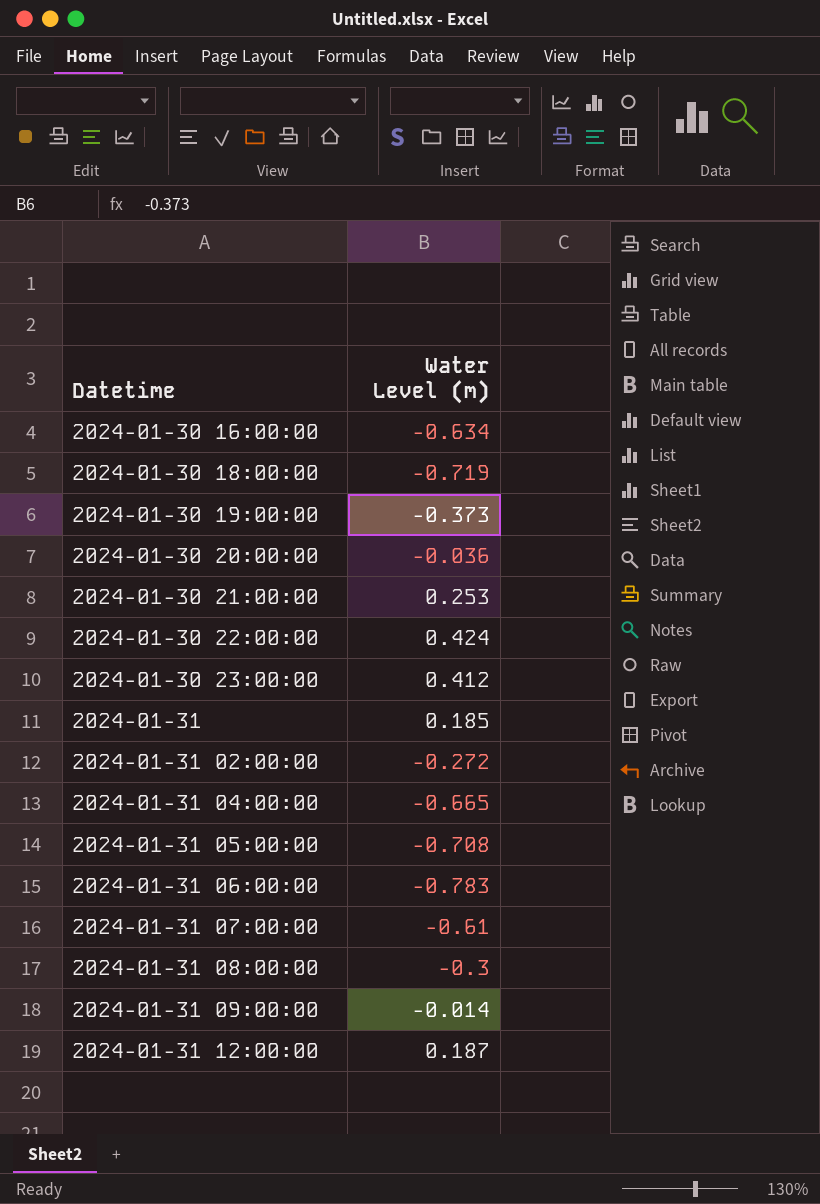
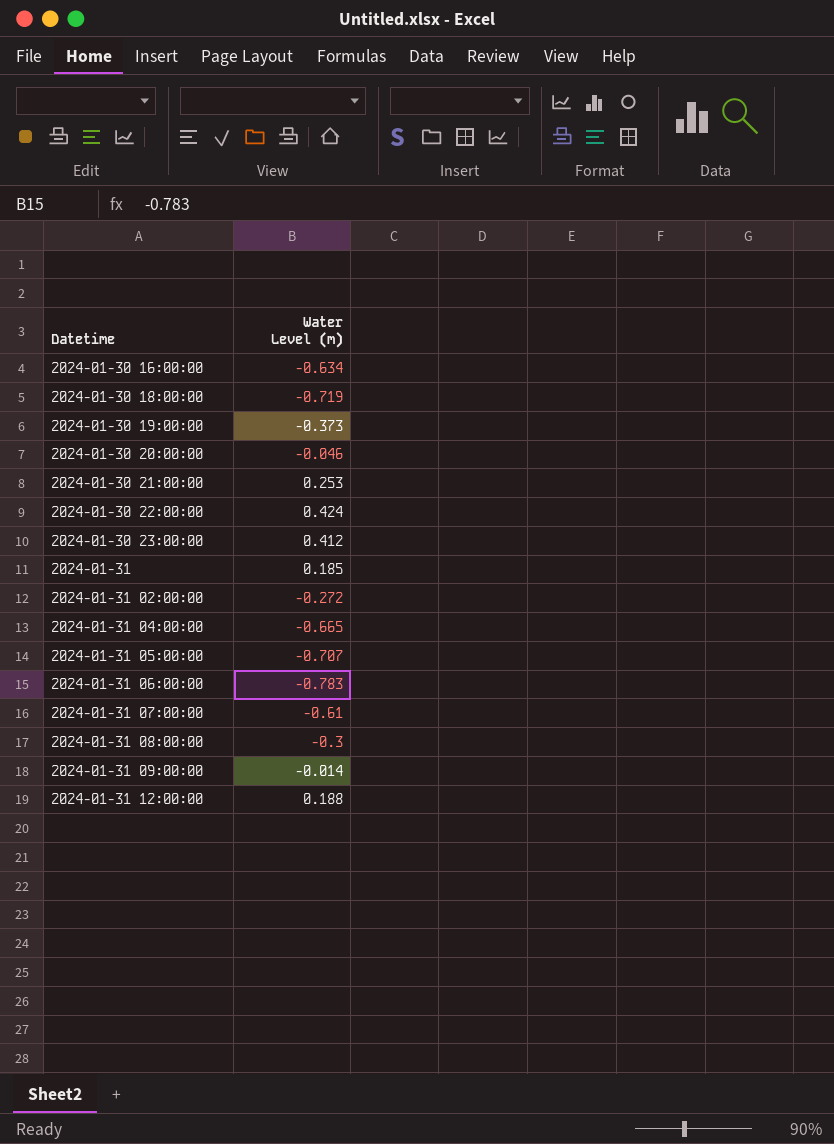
2024-01-30 20:00:00 | Water Level (m): -0.036 -> -0.046
2024-01-31 05:00:00 | Water Level (m): -0.708 -> -0.707
2024-01-31 12:00:00 | Water Level (m): 0.187 -> 0.188

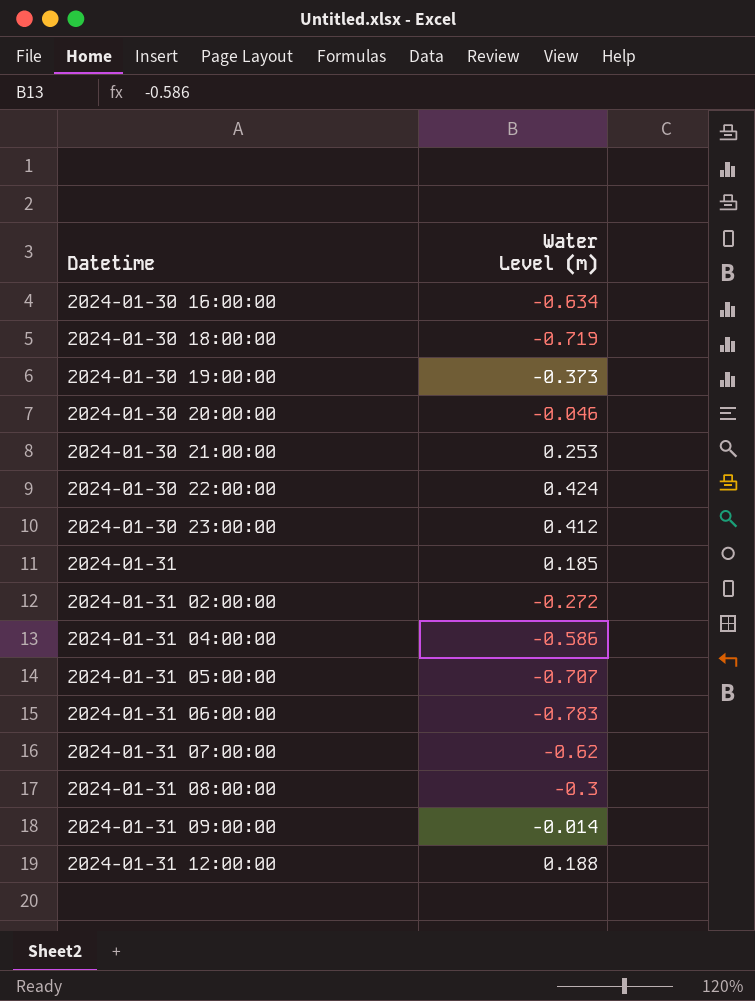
2024-01-31 04:00:00 | Water Level (m): -0.665 -> -0.586
2024-01-31 07:00:00 | Water Level (m): -0.61 -> -0.62

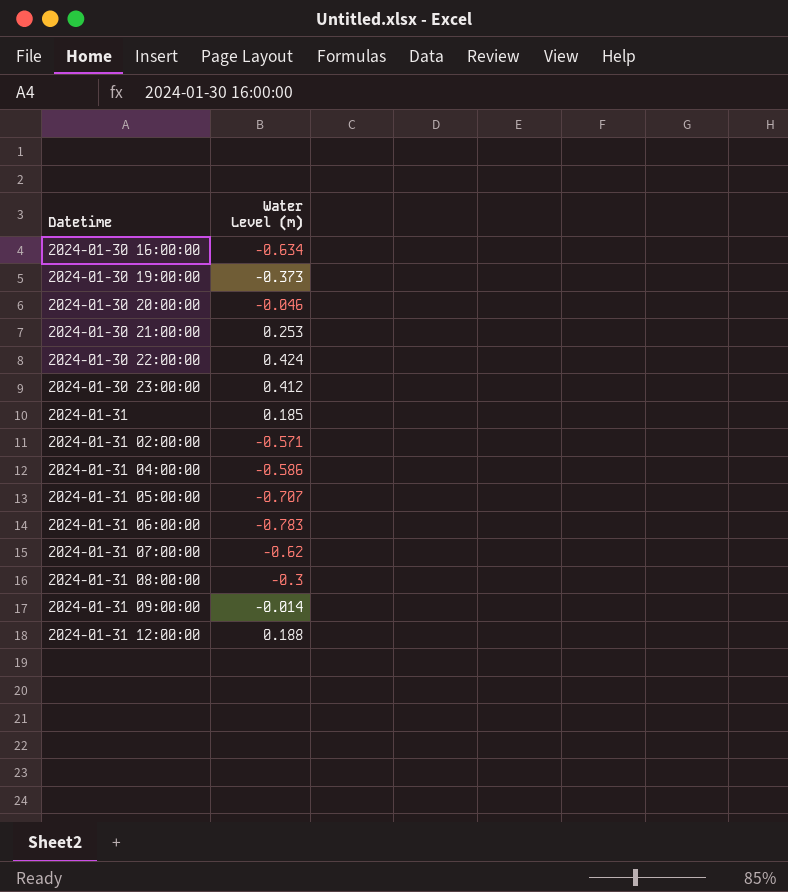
row 2024-01-30 18:00:00: -0.719 -> none
2024-01-31 02:00:00 | Water Level (m): -0.272 -> -0.571

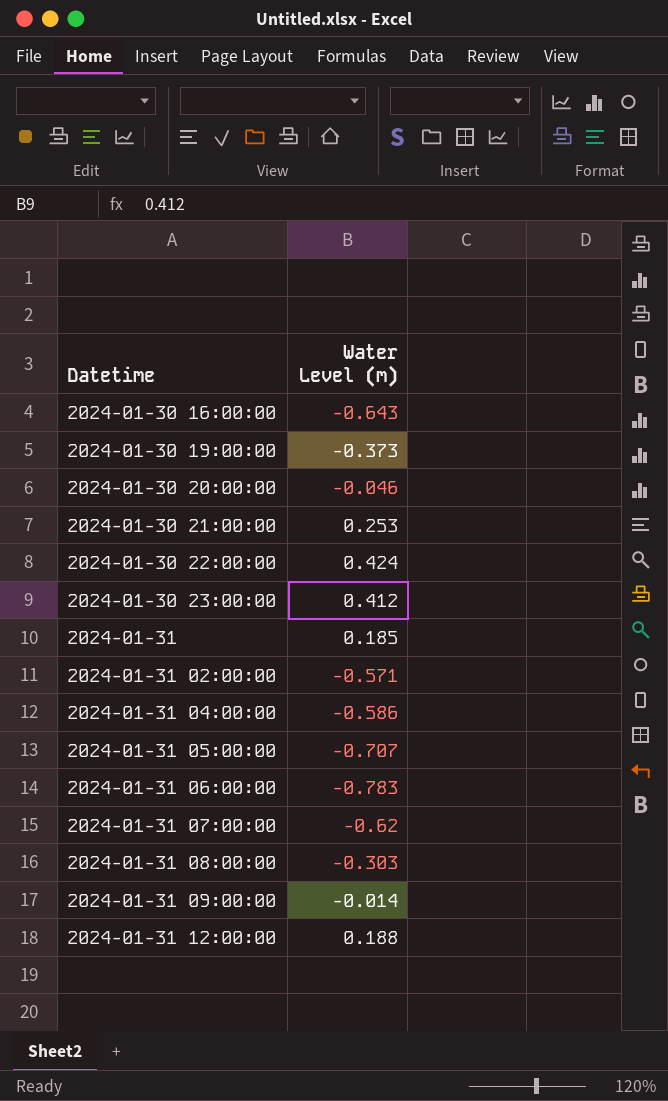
2024-01-30 16:00:00 | Water Level (m): -0.634 -> -0.643
2024-01-31 08:00:00 | Water Level (m): -0.3 -> -0.303

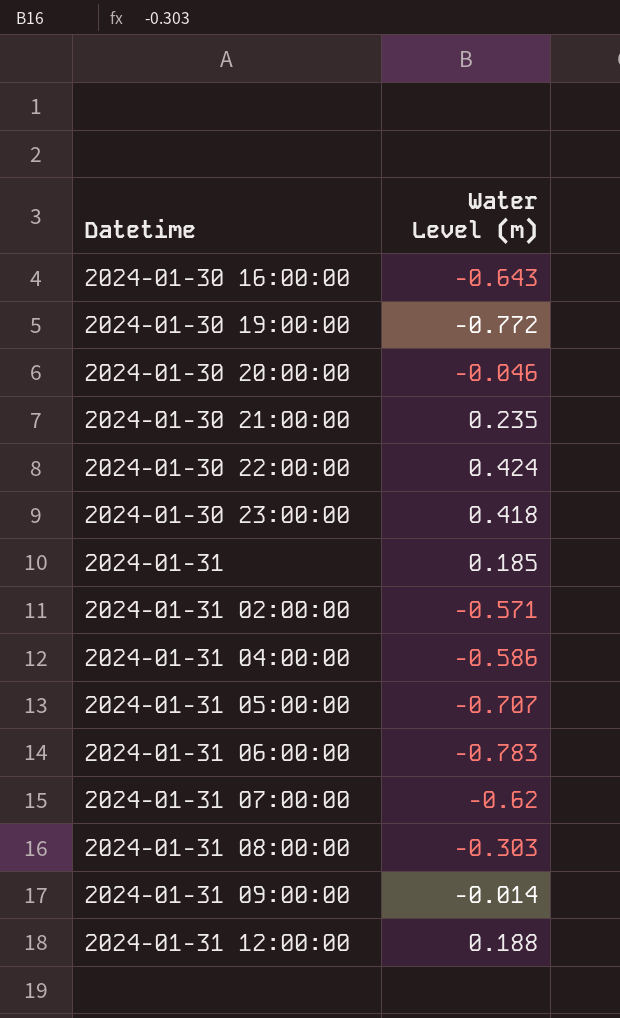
2024-01-30 19:00:00 | Water Level (m): -0.373 -> -0.772
2024-01-30 21:00:00 | Water Level (m): 0.253 -> 0.235
2024-01-30 23:00:00 | Water Level (m): 0.412 -> 0.418

